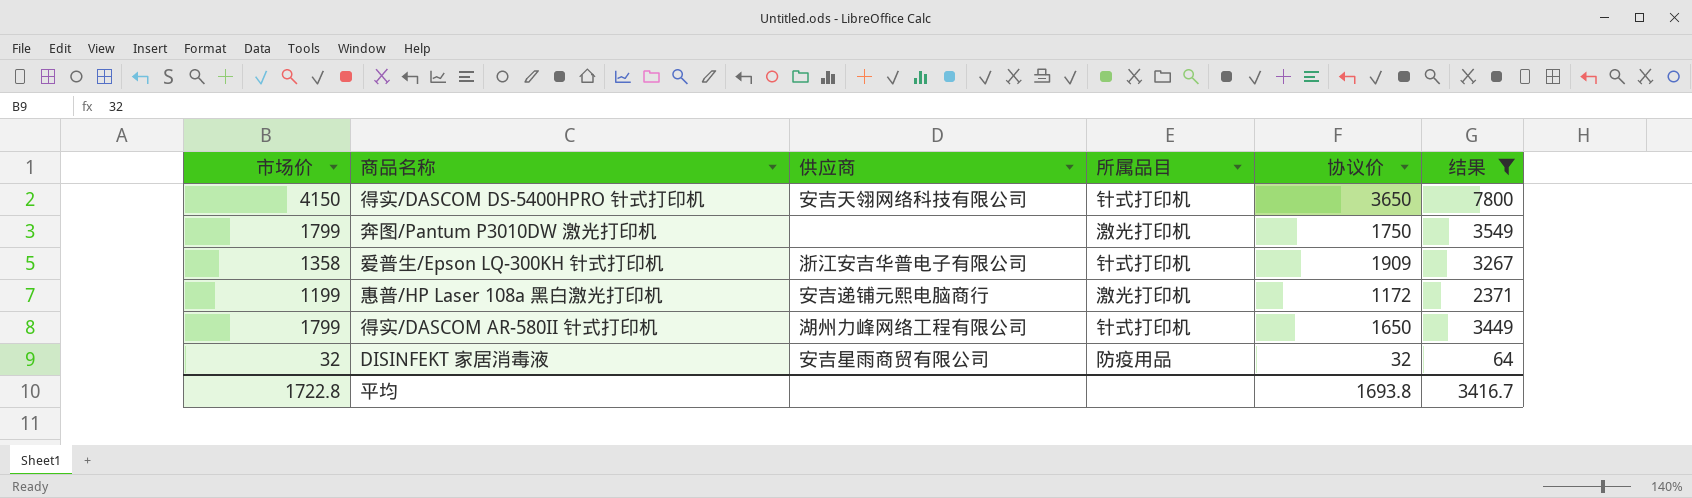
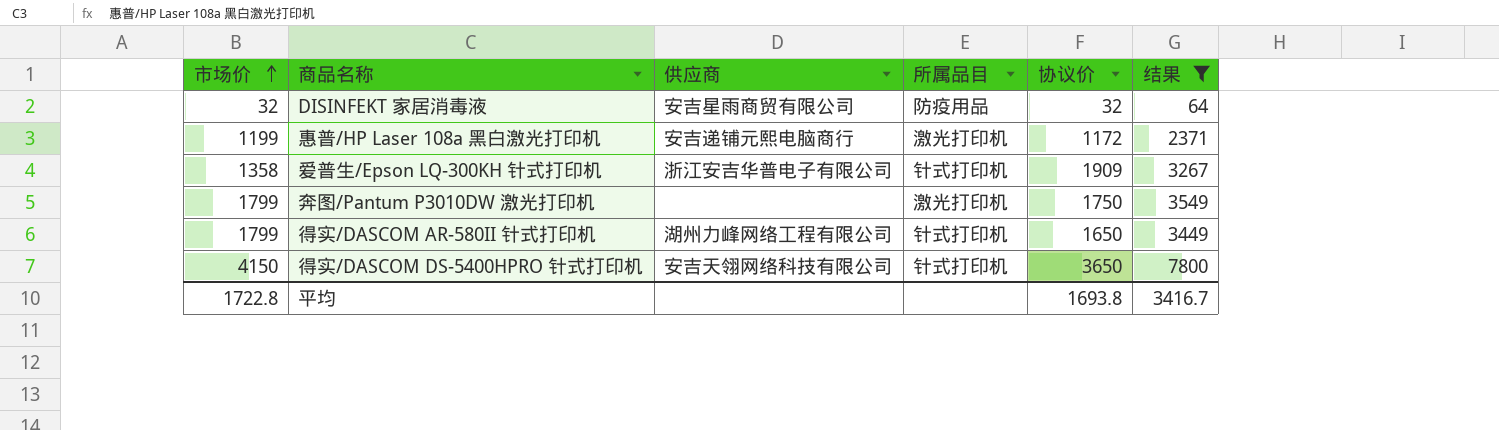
row order: none -> 市场价 ascending

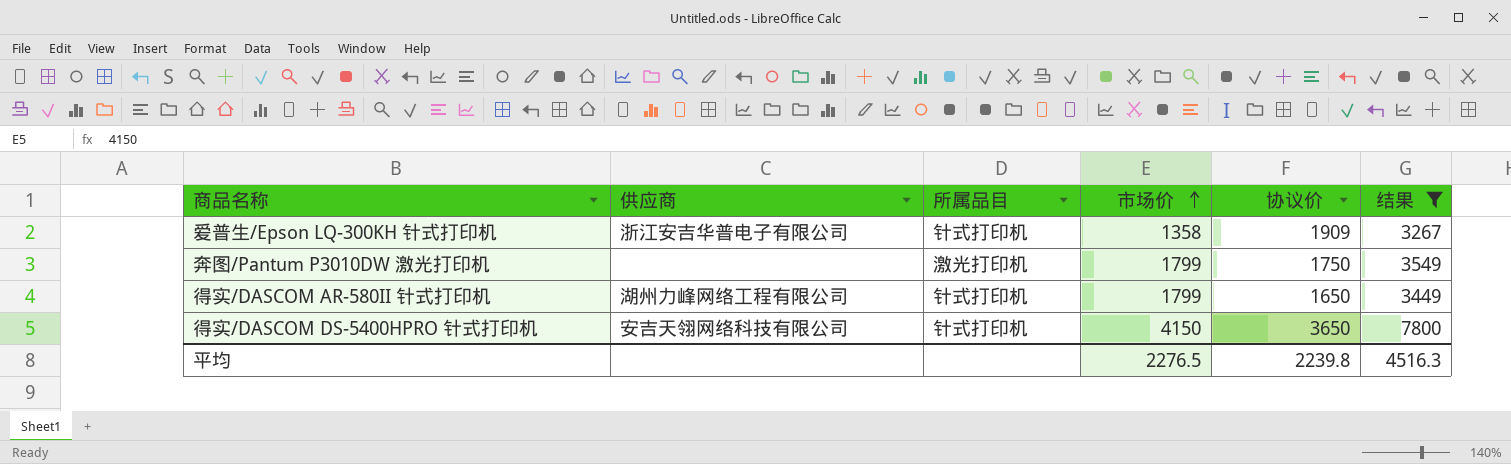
column 市场价 | position: 1 -> 4
row DISINFEKT 家居消毒液: 32 | 安吉星雨商贸有限公司 | 防疫用品 | 32 | 64 -> none
row 惠普/HP Laser 108a 黑白激光打印机: 1199 | 安吉递铺元熙电脑商行 | 激光打印机 | 1172 | 2371 -> none
平均 | 市场价: 1722.8 -> 2276.5
平均 | 协议价: 1693.8 -> 2239.8
平均 | 结果: 3416.7 -> 4516.3

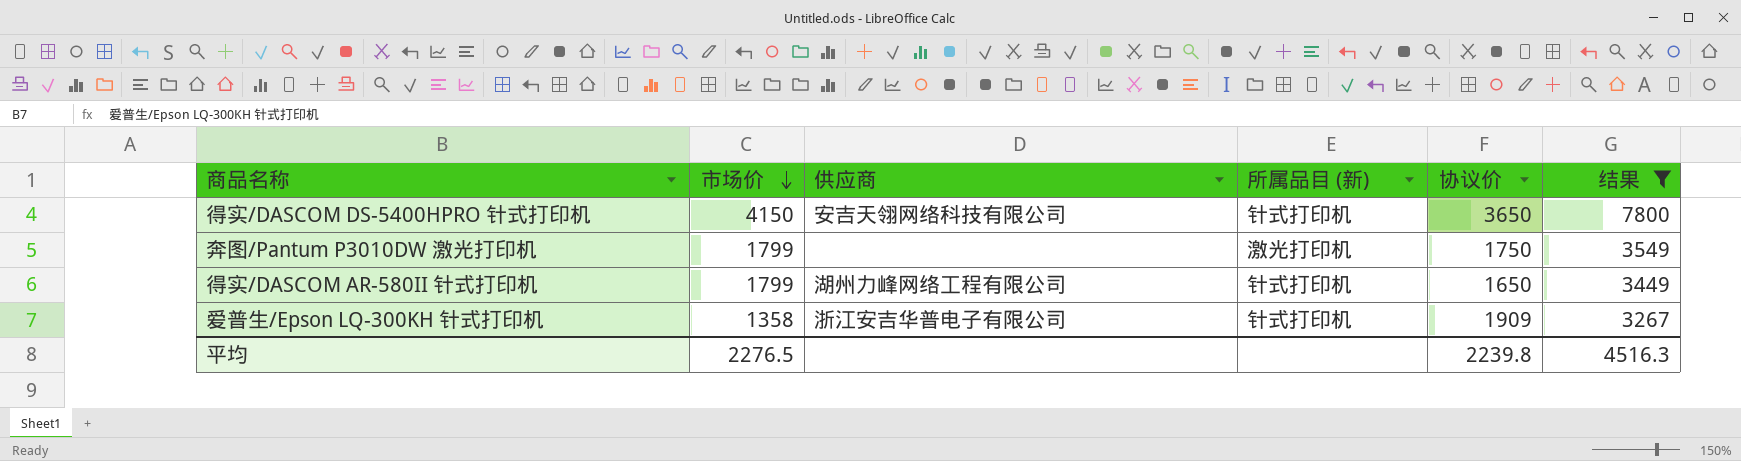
row order: 市场价 ascending -> 市场价 descending
column 市场价 | position: 4 -> 2
column name: 所属品目 -> 所属品目 (新)

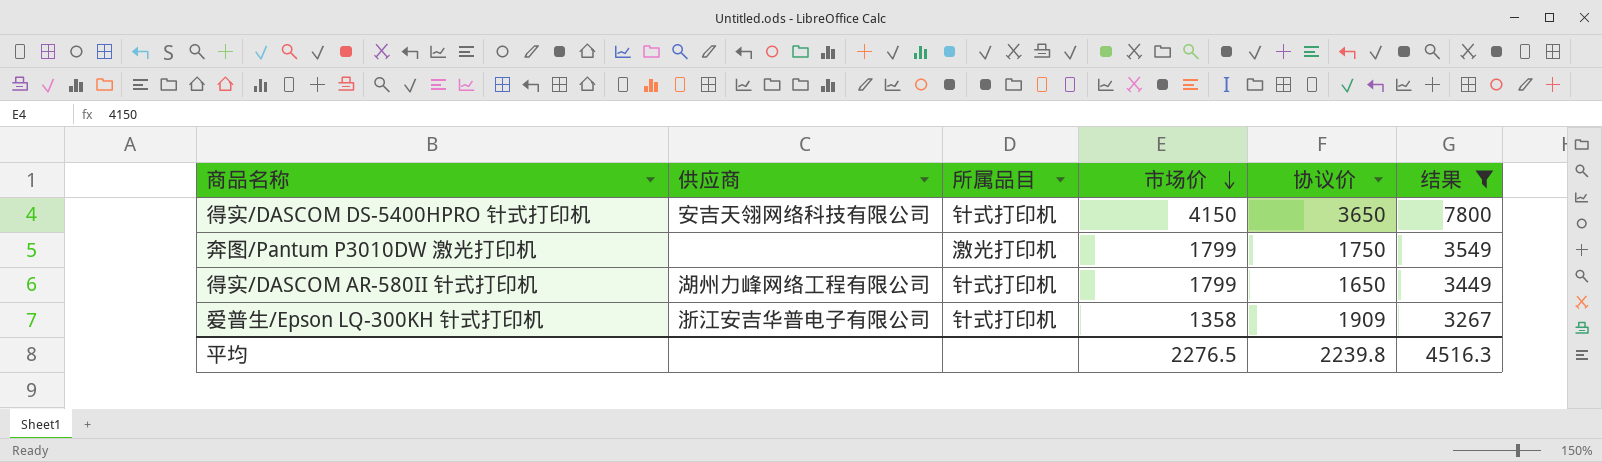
column name: 所属品目 (新) -> 所属品目
column 市场价 | position: 2 -> 4

